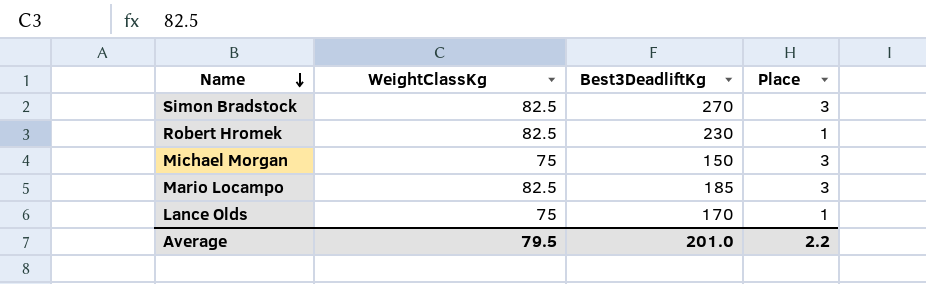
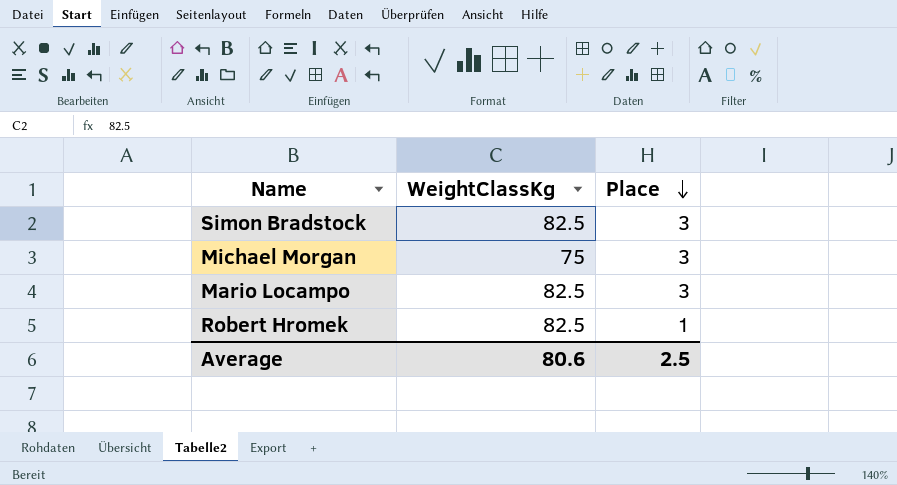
row order: Name descending -> Place descending
column Best3DeadliftKg | position: 3 -> none
row Lance Olds: 75 | 170 | 1 -> none
Average | WeightClassKg: 79.5 -> 80.6
Average | Place: 2.2 -> 2.5

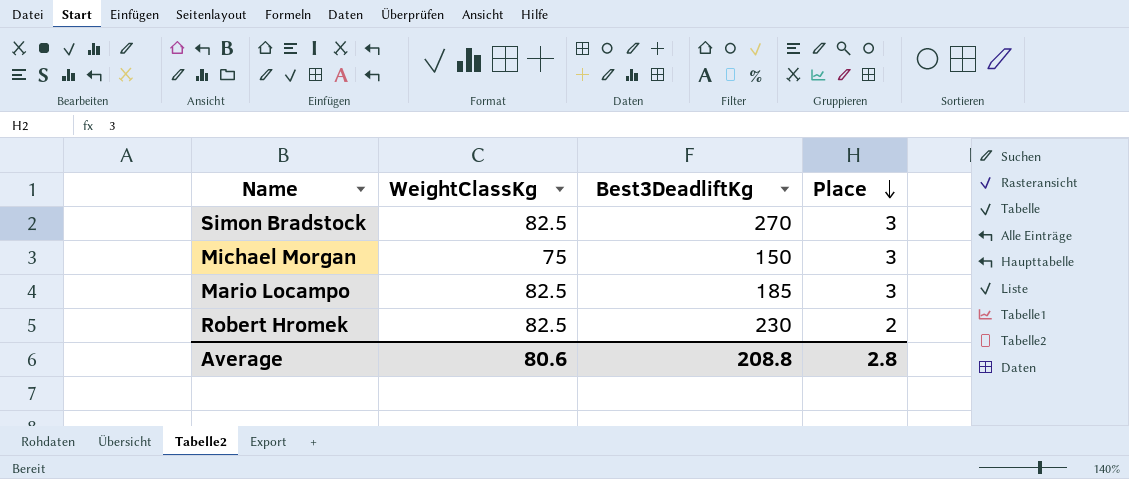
column Best3DeadliftKg | position: none -> 3
Robert Hromek | Place: 1 -> 2
Average | Place: 2.5 -> 2.8

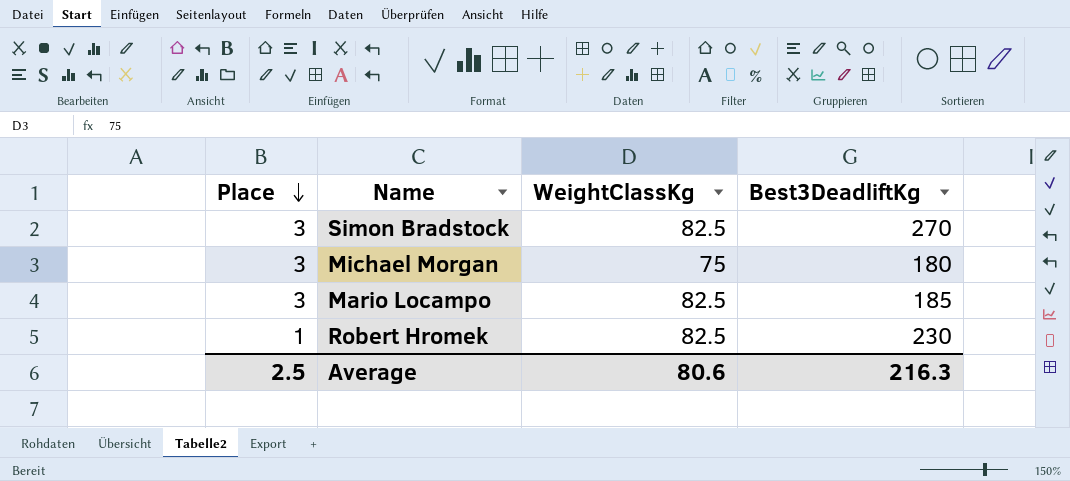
column Place | position: 4 -> 1
Michael Morgan | Best3DeadliftKg: 150 -> 180
Robert Hromek | Place: 2 -> 1
Average | Place: 2.8 -> 2.5
Average | Best3DeadliftKg: 208.8 -> 216.3

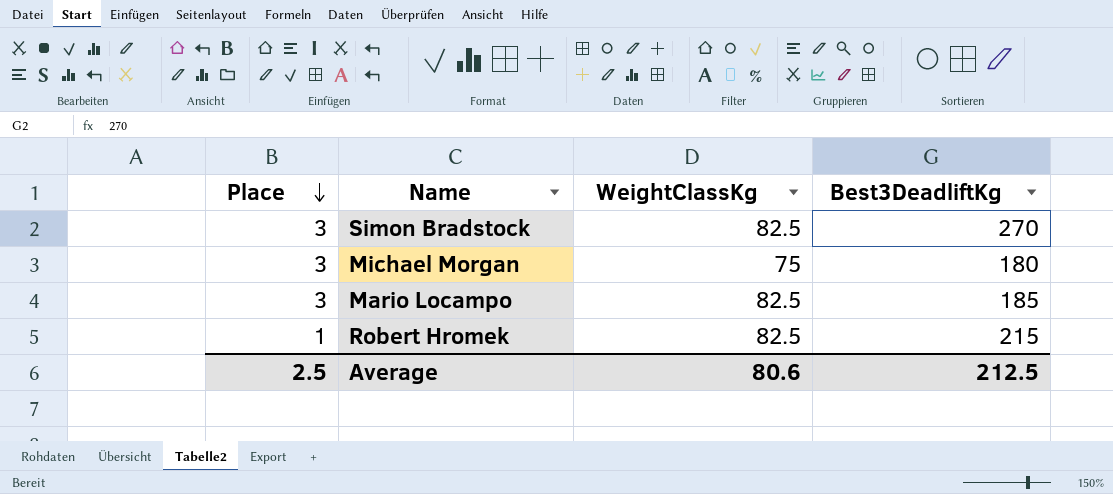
Robert Hromek | Best3DeadliftKg: 230 -> 215
Average | Best3DeadliftKg: 216.3 -> 212.5

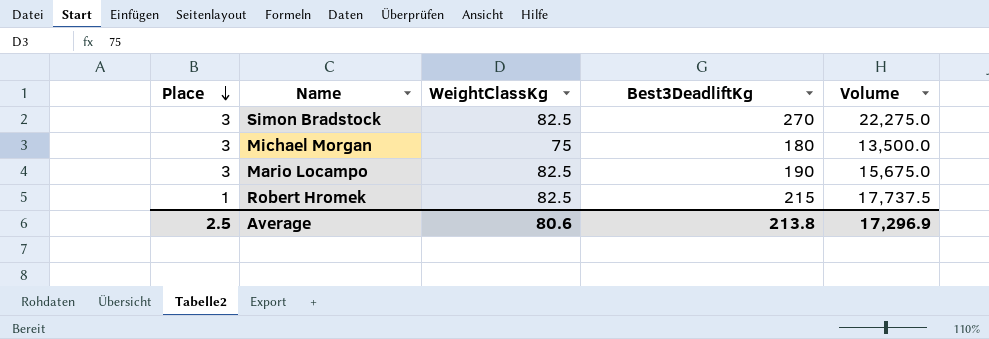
column Volume | formula: none -> [WeightClassKg] * [Best3DeadliftKg]
Mario Locampo | Best3DeadliftKg: 185 -> 190
Average | Best3DeadliftKg: 212.5 -> 213.8

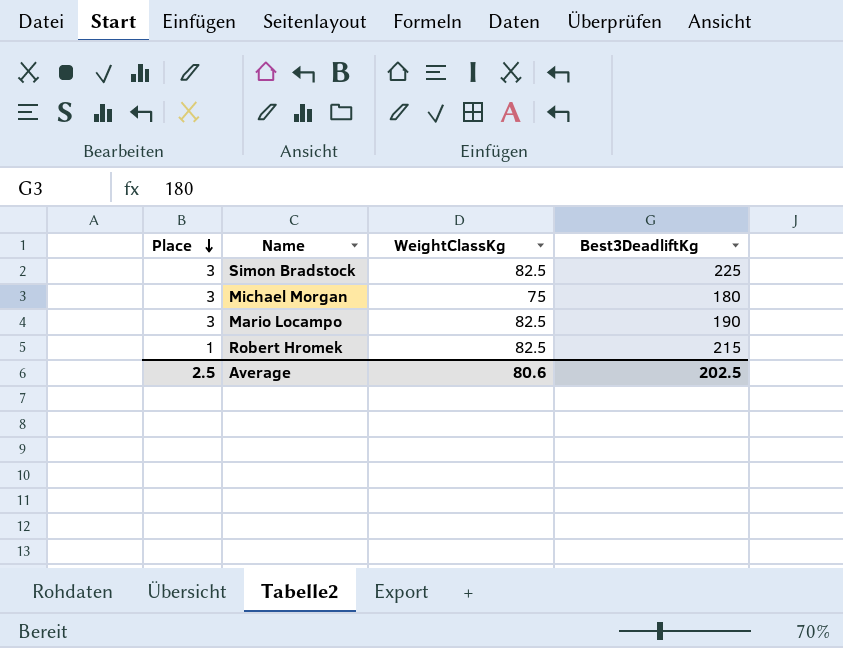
column Volume | formula: [WeightClassKg] * [Best3DeadliftKg] -> none
Simon Bradstock | Best3DeadliftKg: 270 -> 225
Average | Best3DeadliftKg: 213.8 -> 202.5

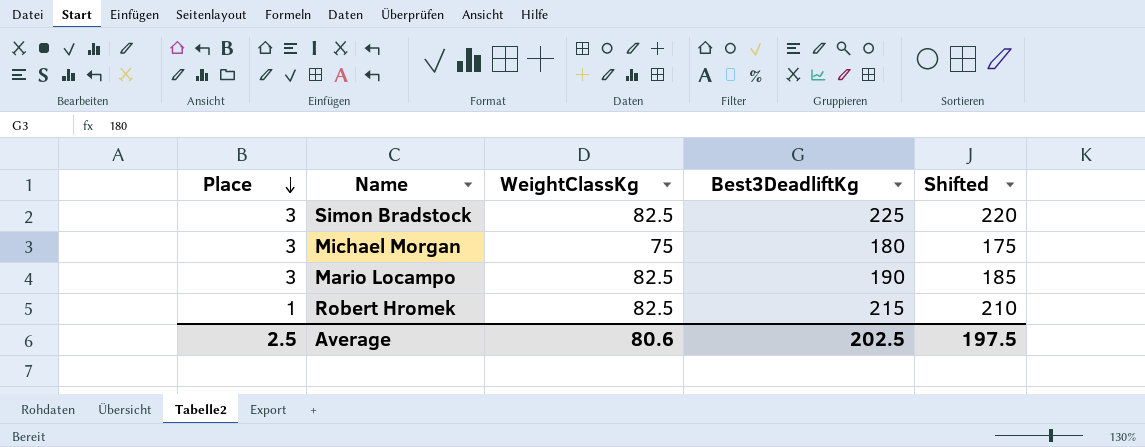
column Shifted | formula: none -> [Best3DeadliftKg] - 5

